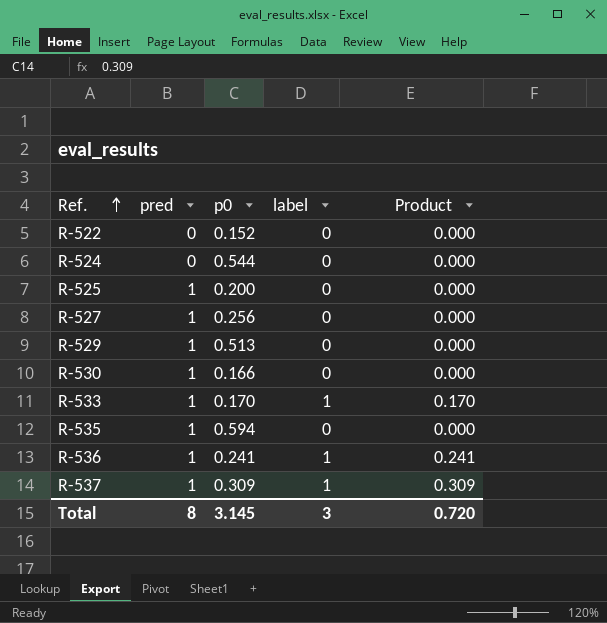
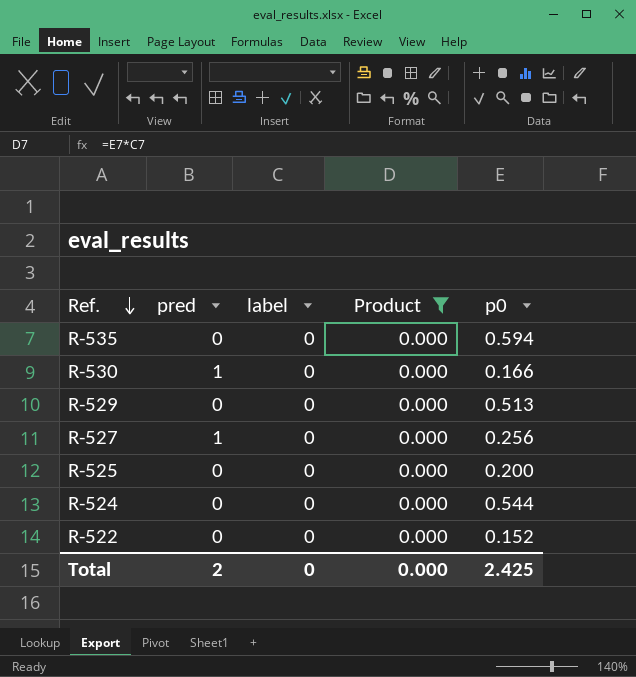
filter: none -> Product = 0.000
row order: Ref. ascending -> Ref. descending
column p0 | position: 3 -> 5
R-535 | pred: 1 -> 0
R-529 | pred: 1 -> 0
R-525 | pred: 1 -> 0
Total | pred: 8 -> 2
Total | label: 3 -> 0
Total | Product: 0.720 -> 0.000
Total | p0: 3.145 -> 2.425

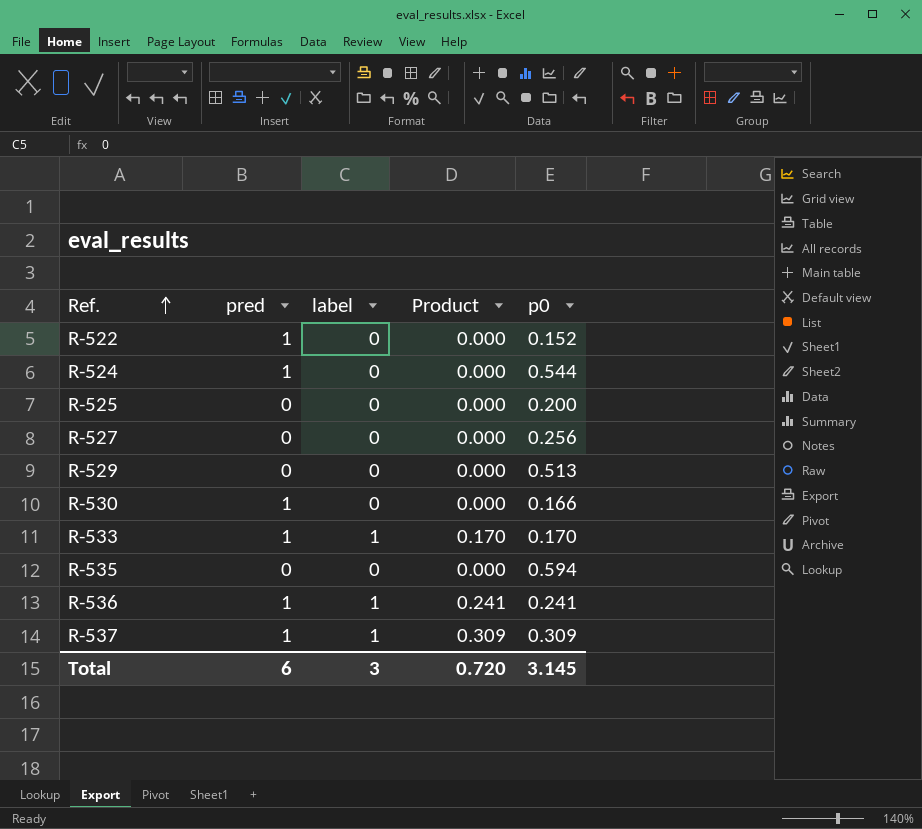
filter: Product = 0.000 -> none
row order: Ref. descending -> Ref. ascending
R-522 | pred: 0 -> 1
R-524 | pred: 0 -> 1
R-527 | pred: 1 -> 0
Total | pred: 2 -> 6
Total | label: 0 -> 3
Total | Product: 0.000 -> 0.720
Total | p0: 2.425 -> 3.145

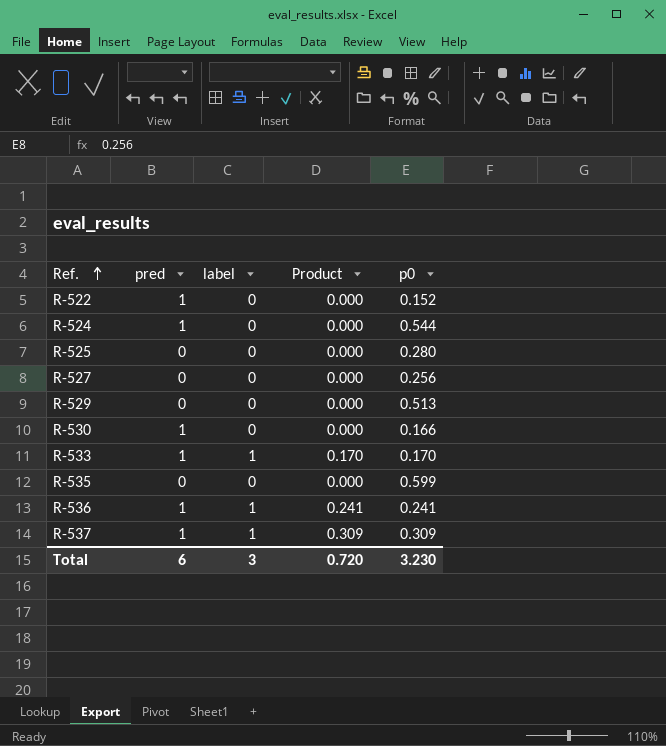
R-525 | p0: 0.200 -> 0.280
R-535 | p0: 0.594 -> 0.599
Total | p0: 3.145 -> 3.230

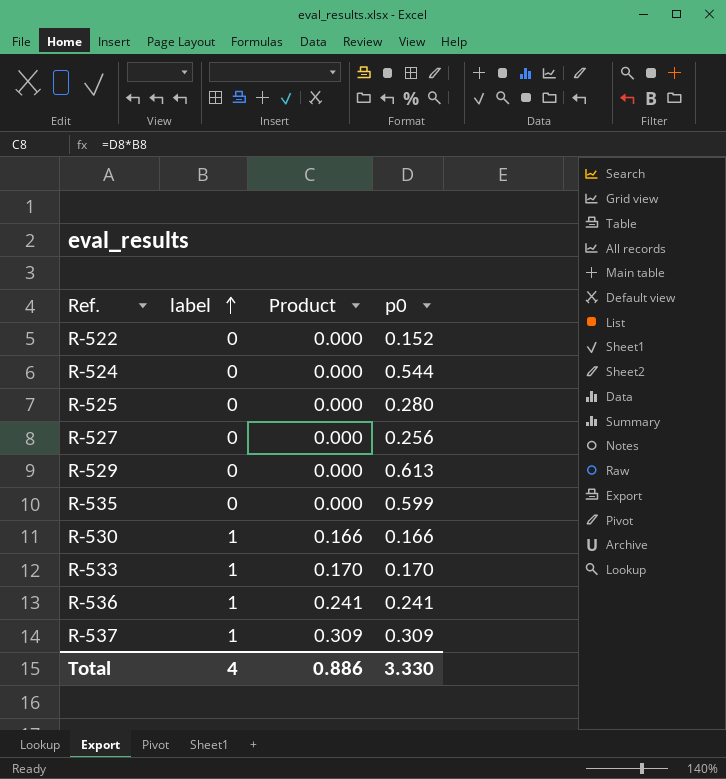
row order: Ref. ascending -> label ascending
column pred | position: 2 -> none
R-529 | p0: 0.513 -> 0.613
R-530 | label: 0 -> 1
R-530 | Product: 0.000 -> 0.166
Total | label: 3 -> 4
Total | Product: 0.720 -> 0.886
Total | p0: 3.230 -> 3.330

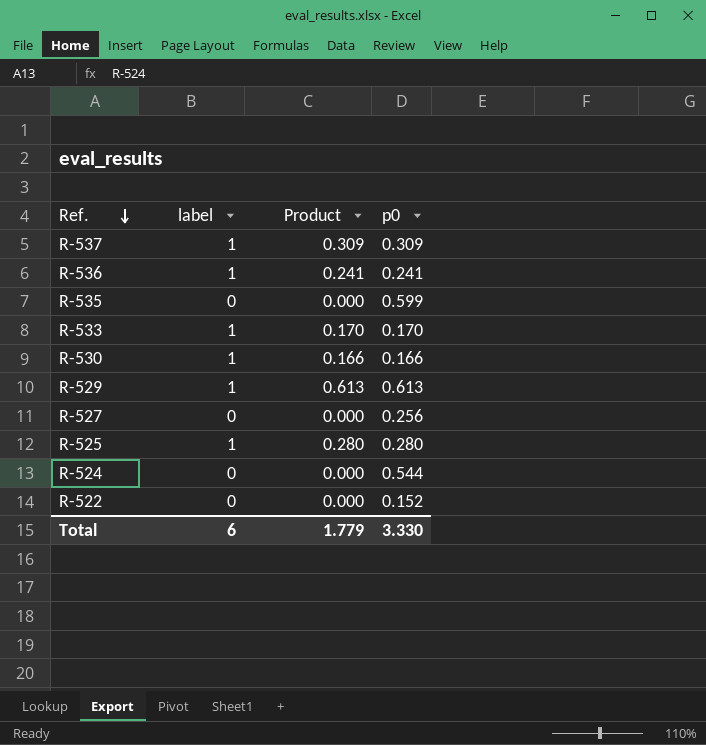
row order: label ascending -> Ref. descending
R-529 | label: 0 -> 1
R-529 | Product: 0.000 -> 0.613
R-525 | label: 0 -> 1
R-525 | Product: 0.000 -> 0.280
Total | label: 4 -> 6
Total | Product: 0.886 -> 1.779

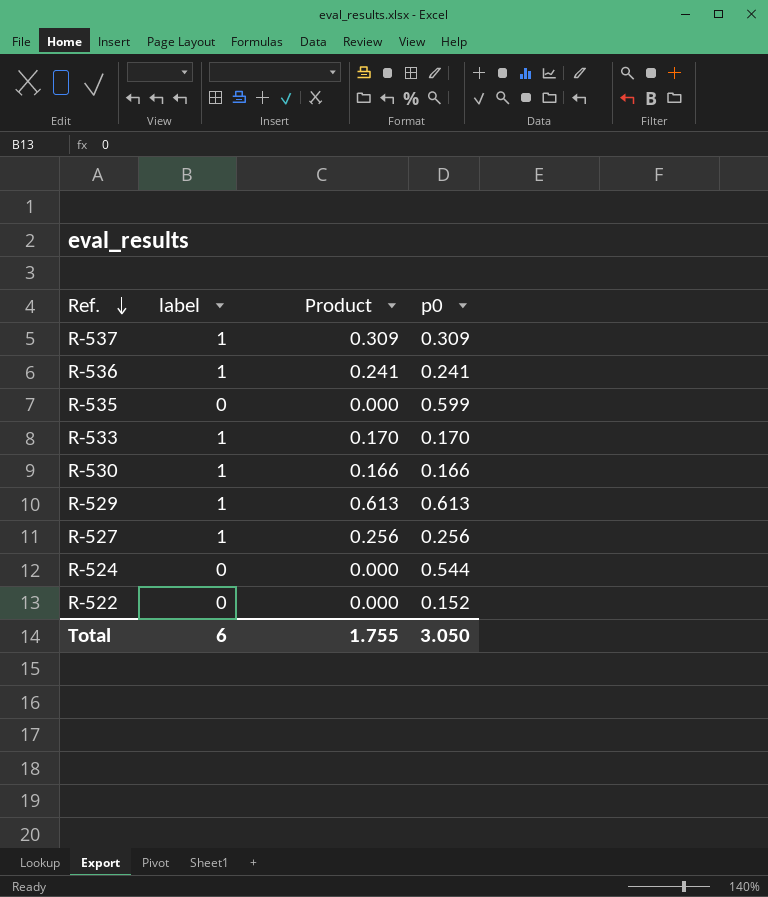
row R-525: 1 | 0.280 | 0.280 -> none
R-527 | label: 0 -> 1
R-527 | Product: 0.000 -> 0.256
Total | Product: 1.779 -> 1.755
Total | p0: 3.330 -> 3.050

